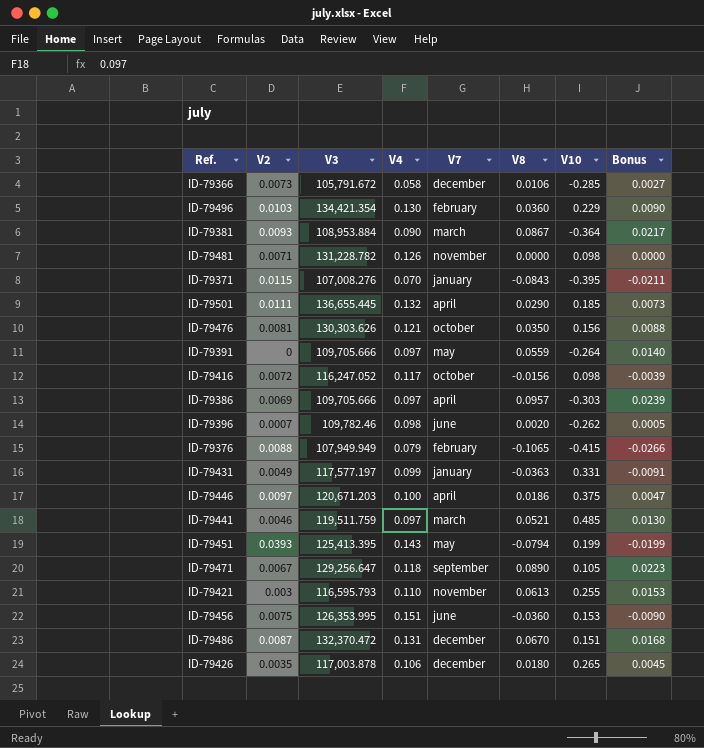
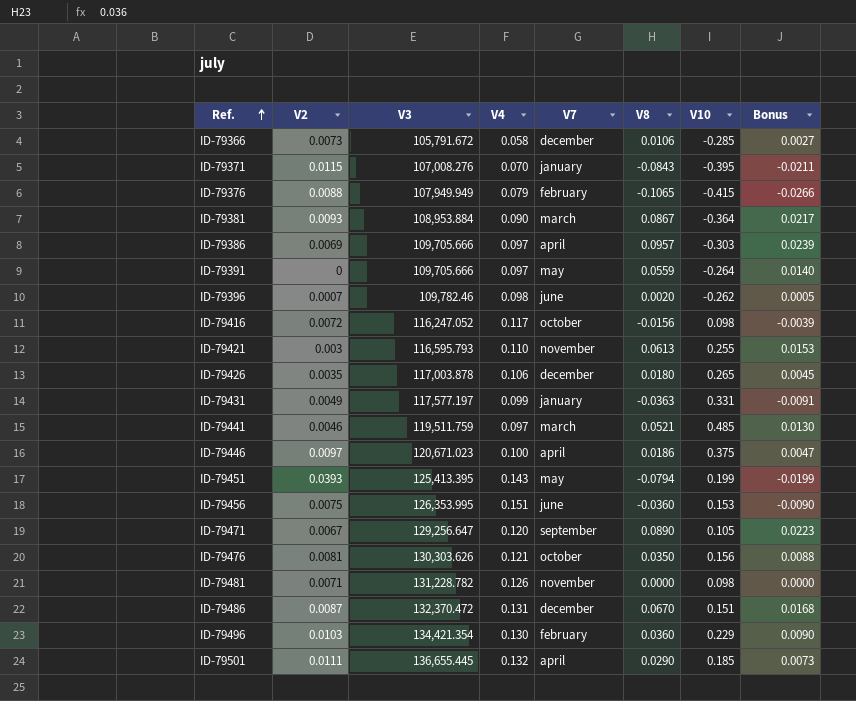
row order: none -> Ref. ascending
ID-79446 | V3: 120,671.203 -> 120,671.023
ID-79471 | V4: 0.118 -> 0.120

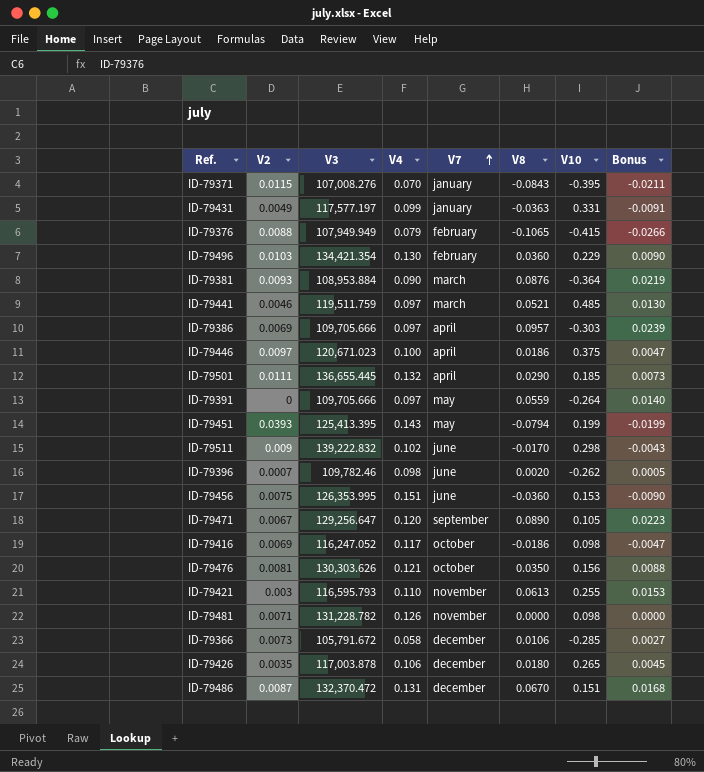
row order: Ref. ascending -> V7 ascending
ID-79381 | V8: 0.0867 -> 0.0876
ID-79381 | Bonus: 0.0217 -> 0.0219
row ID-79511: none -> 0.009 | 139,222.832 | 0.102 | june | -0.0170 | 0.298 | -0.0043
ID-79416 | V2: 0.0072 -> 0.0069
ID-79416 | V8: -0.0156 -> -0.0186
ID-79416 | Bonus: -0.0039 -> -0.0047

